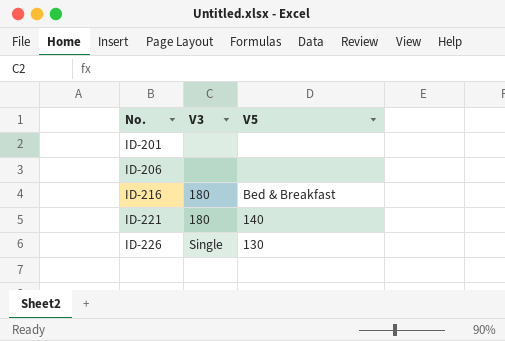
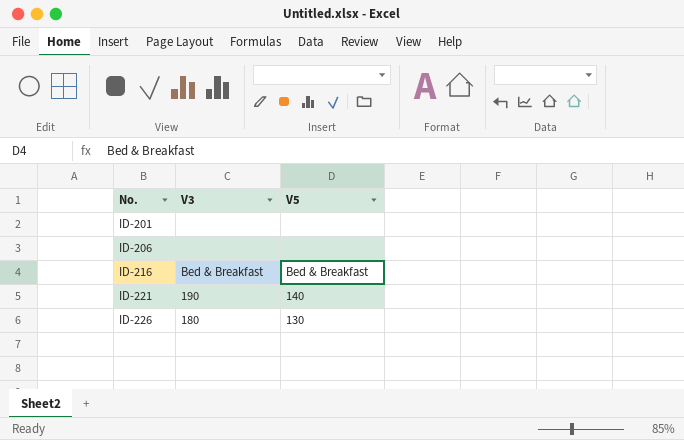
ID-216 | V3: 180 -> Bed & Breakfast
ID-221 | V3: 180 -> 190
ID-226 | V3: Single -> 180

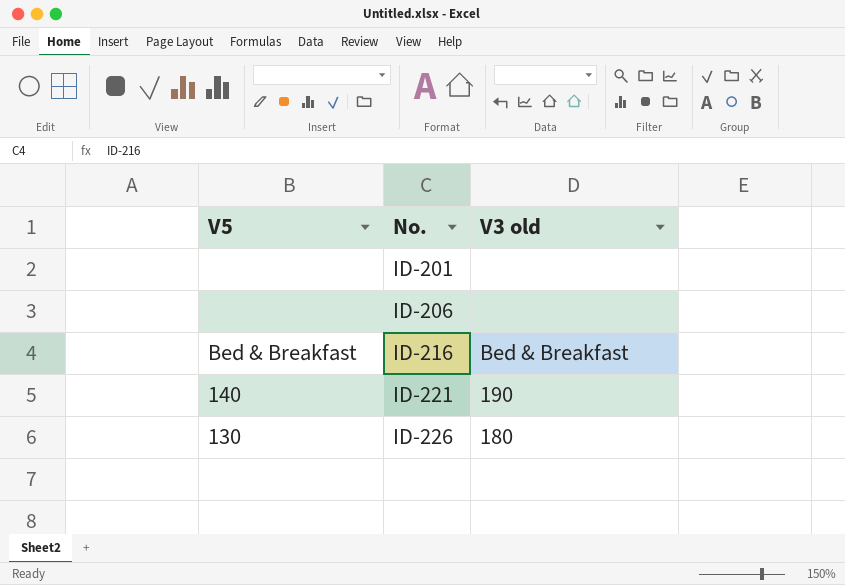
column V5 | position: 3 -> 1
column name: V3 -> V3 old

